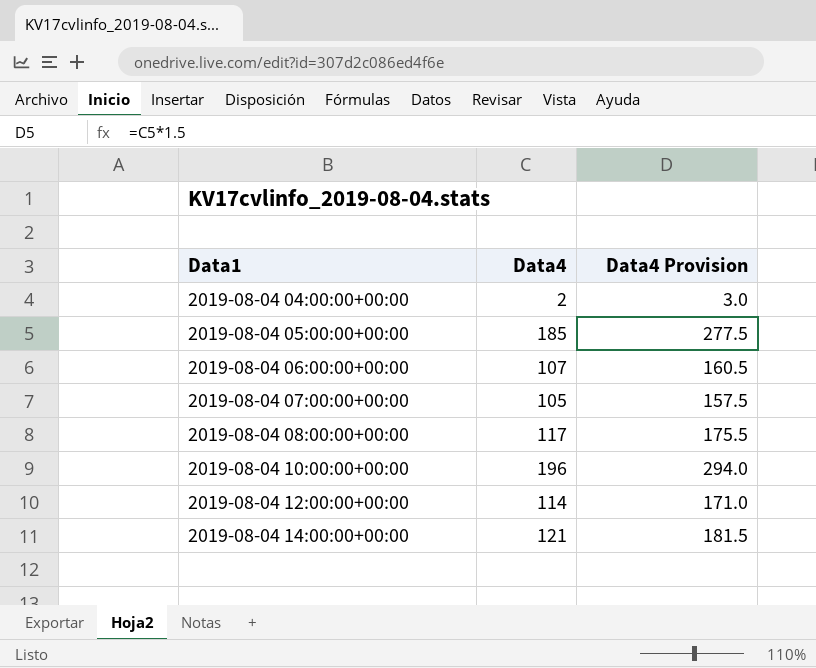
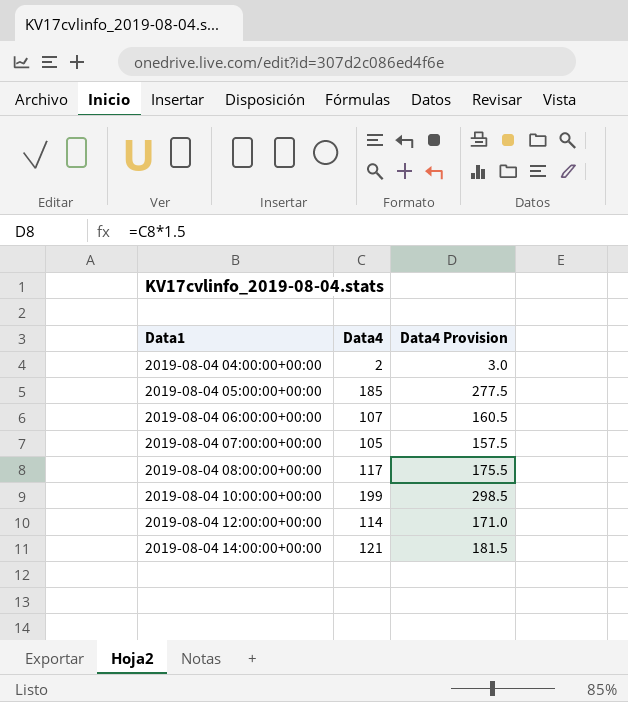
2019-08-04 10:00:00+00:00 | Data4: 196 -> 199
2019-08-04 10:00:00+00:00 | Data4 Provision: 294.0 -> 298.5

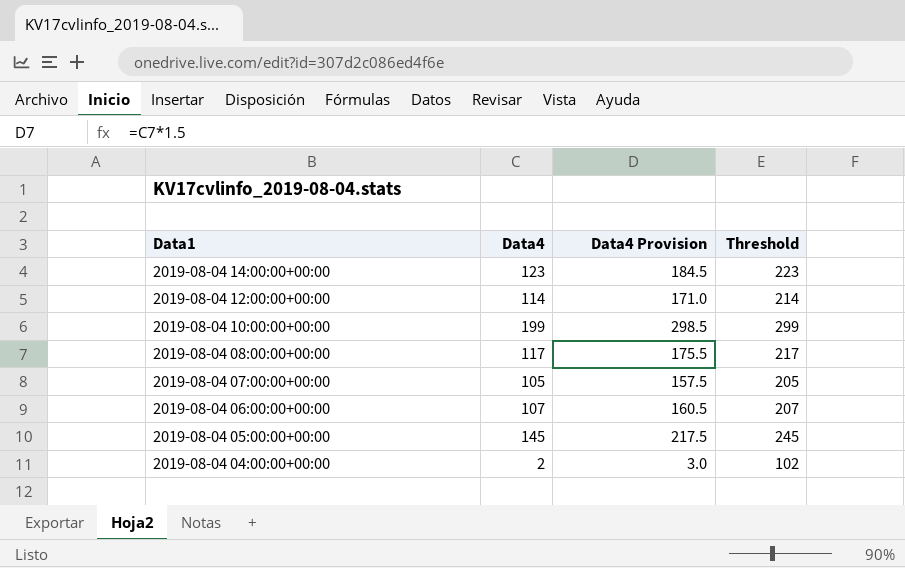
row order: Data1 ascending -> Data1 descending
column Threshold | formula: none -> [Data4] + 100
2019-08-04 14:00:00+00:00 | Data4: 121 -> 123
2019-08-04 14:00:00+00:00 | Data4 Provision: 181.5 -> 184.5
2019-08-04 05:00:00+00:00 | Data4: 185 -> 145
2019-08-04 05:00:00+00:00 | Data4 Provision: 277.5 -> 217.5

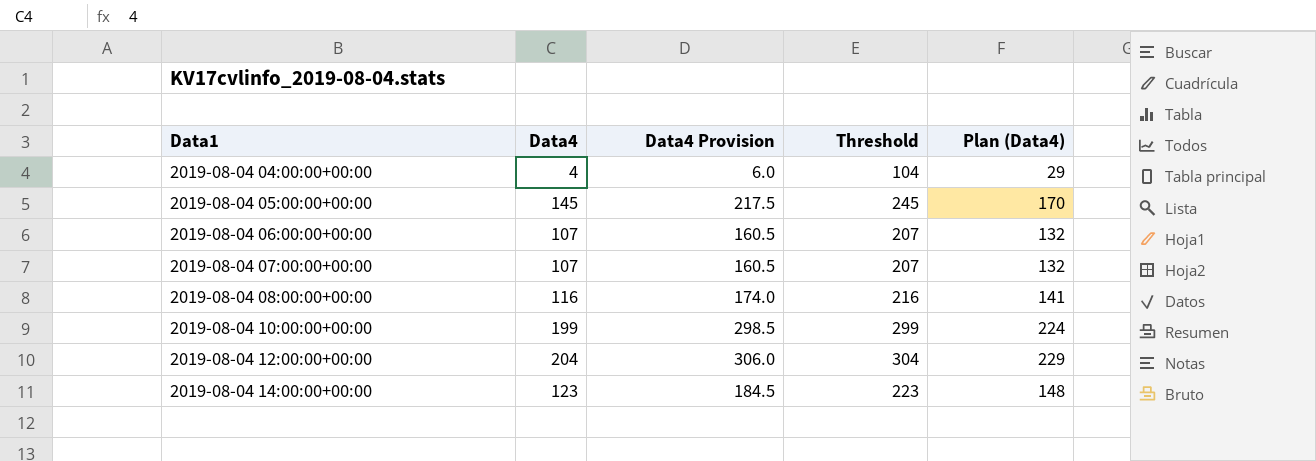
row order: Data1 descending -> Data1 ascending
column Plan (Data4) | formula: none -> [Data4] + 25
2019-08-04 04:00:00+00:00 | Data4: 2 -> 4
2019-08-04 04:00:00+00:00 | Data4 Provision: 3.0 -> 6.0
2019-08-04 04:00:00+00:00 | Threshold: 102 -> 104
2019-08-04 07:00:00+00:00 | Data4: 105 -> 107
2019-08-04 07:00:00+00:00 | Data4 Provision: 157.5 -> 160.5
2019-08-04 07:00:00+00:00 | Threshold: 205 -> 207
2019-08-04 08:00:00+00:00 | Data4: 117 -> 116
2019-08-04 08:00:00+00:00 | Data4 Provision: 175.5 -> 174.0
2019-08-04 08:00:00+00:00 | Threshold: 217 -> 216
2019-08-04 12:00:00+00:00 | Data4: 114 -> 204
2019-08-04 12:00:00+00:00 | Data4 Provision: 171.0 -> 306.0
2019-08-04 12:00:00+00:00 | Threshold: 214 -> 304

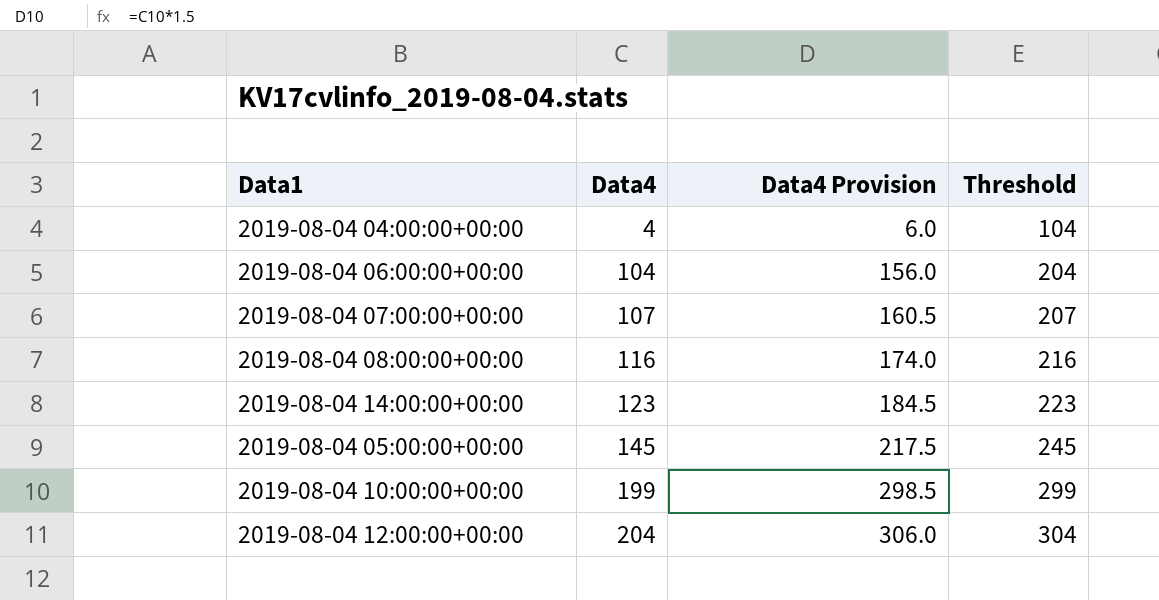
row order: Data1 ascending -> Data4 ascending
column Plan (Data4) | formula: [Data4] + 25 -> none
2019-08-04 06:00:00+00:00 | Data4: 107 -> 104
2019-08-04 06:00:00+00:00 | Data4 Provision: 160.5 -> 156.0
2019-08-04 06:00:00+00:00 | Threshold: 207 -> 204

